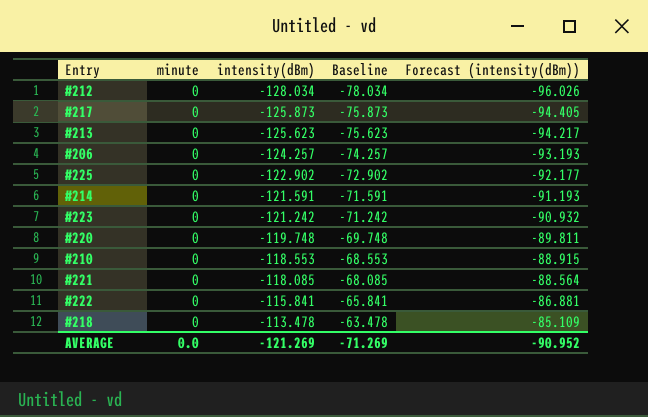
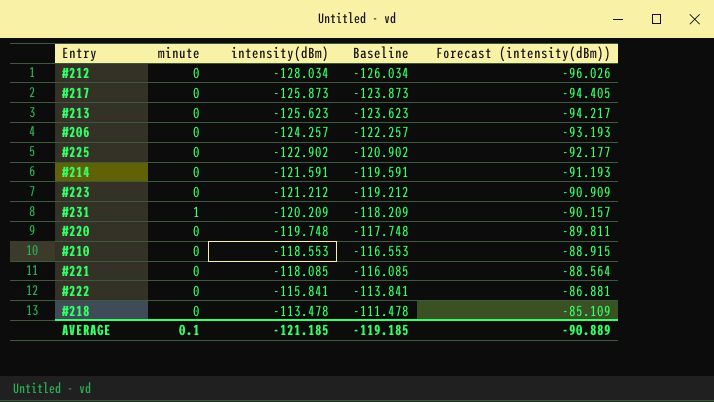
column Baseline | formula: [intensity(dBm)] + 50 -> [intensity(dBm)] + 2
#223 | intensity(dBm): -121.242 -> -121.212
#223 | Forecast (intensity(dBm)): -90.932 -> -90.909
row #231: none -> 1 | -120.209 | -118.209 | -90.157
AVERAGE | minute: 0.0 -> 0.1
AVERAGE | intensity(dBm): -121.269 -> -121.185
AVERAGE | Baseline: -71.269 -> -119.185
AVERAGE | Forecast (intensity(dBm)): -90.952 -> -90.889

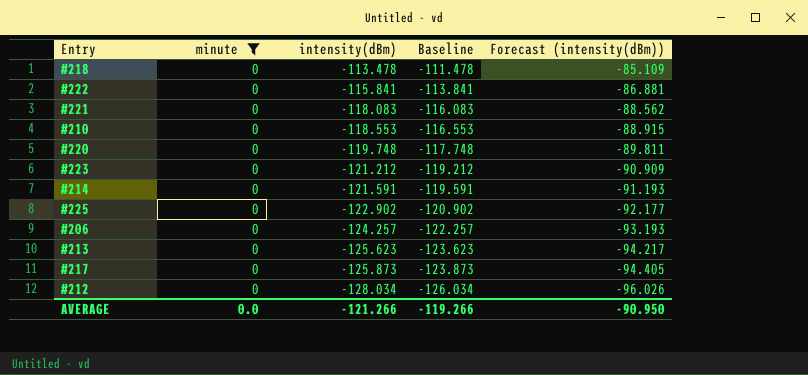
filter: none -> minute = 0
row order: intensity(dBm) ascending -> intensity(dBm) descending
#221 | intensity(dBm): -118.085 -> -118.083
#221 | Baseline: -116.085 -> -116.083
#221 | Forecast (intensity(dBm)): -88.564 -> -88.562
AVERAGE | minute: 0.1 -> 0.0
AVERAGE | intensity(dBm): -121.185 -> -121.266
AVERAGE | Baseline: -119.185 -> -119.266
AVERAGE | Forecast (intensity(dBm)): -90.889 -> -90.950

